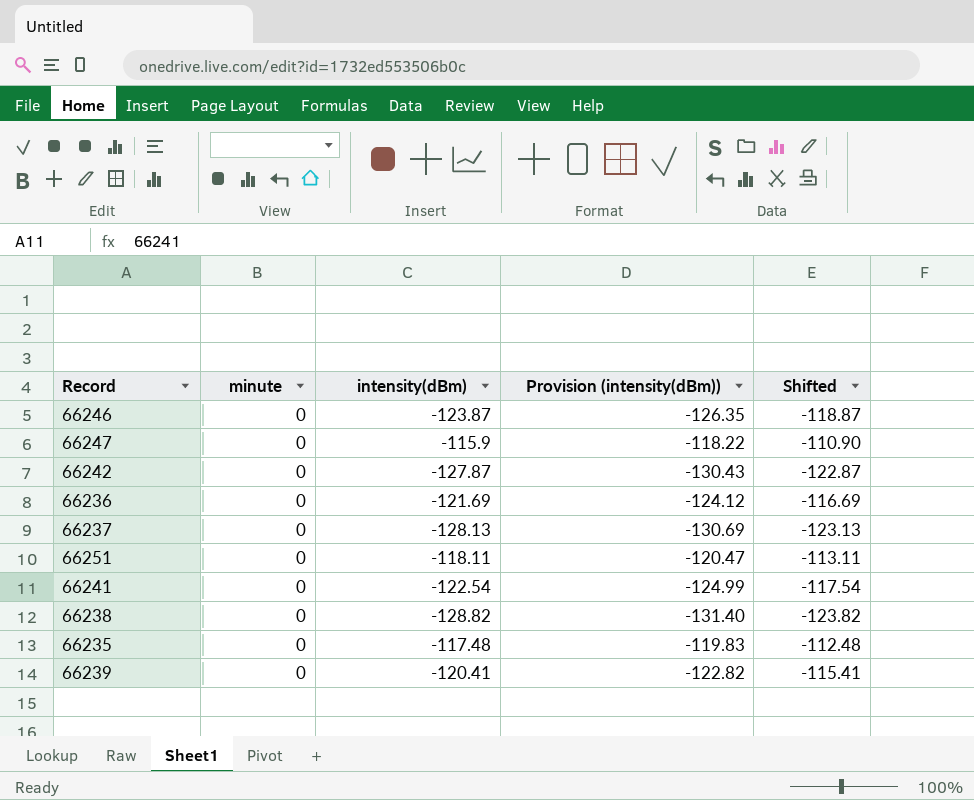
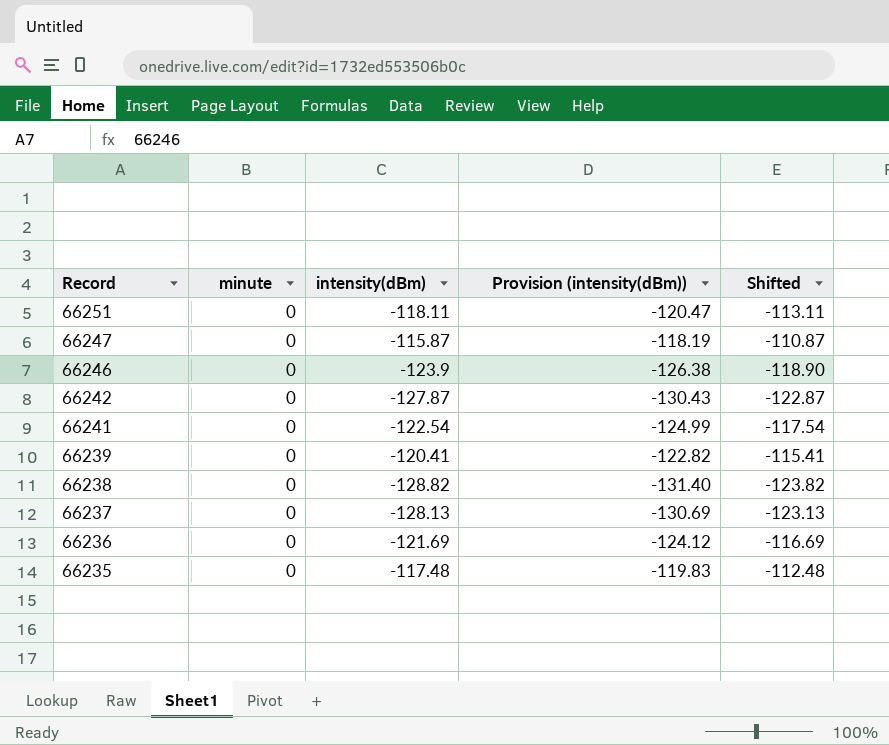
row order: none -> Record descending
66247 | intensity(dBm): -115.9 -> -115.87
66247 | Provision (intensity(dBm)): -118.22 -> -118.19
66247 | Shifted: -110.90 -> -110.87
66246 | intensity(dBm): -123.87 -> -123.9
66246 | Provision (intensity(dBm)): -126.35 -> -126.38
66246 | Shifted: -118.87 -> -118.90

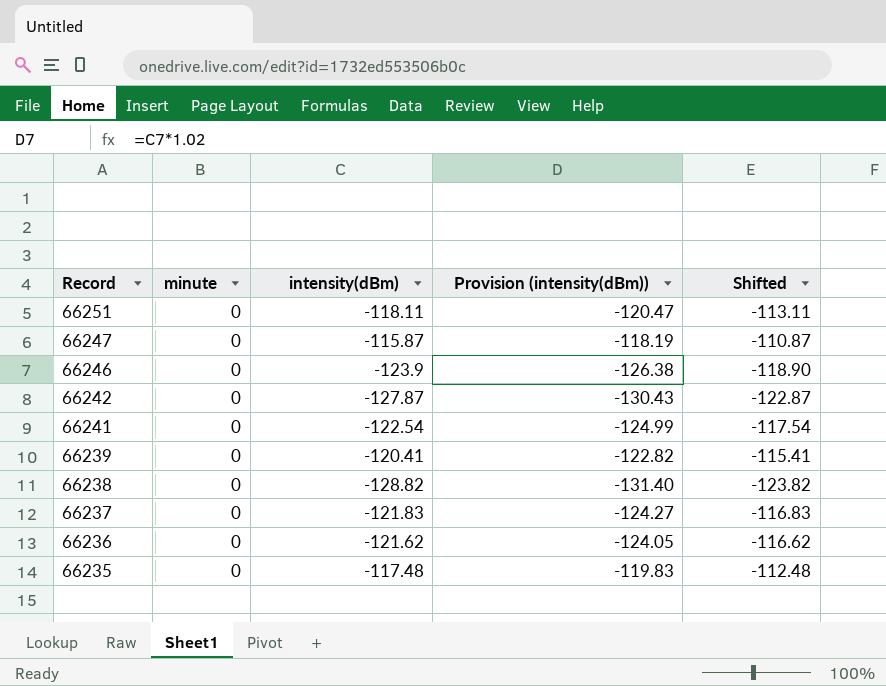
66237 | intensity(dBm): -128.13 -> -121.83
66237 | Provision (intensity(dBm)): -130.69 -> -124.27
66237 | Shifted: -123.13 -> -116.83
66236 | intensity(dBm): -121.69 -> -121.62
66236 | Provision (intensity(dBm)): -124.12 -> -124.05
66236 | Shifted: -116.69 -> -116.62

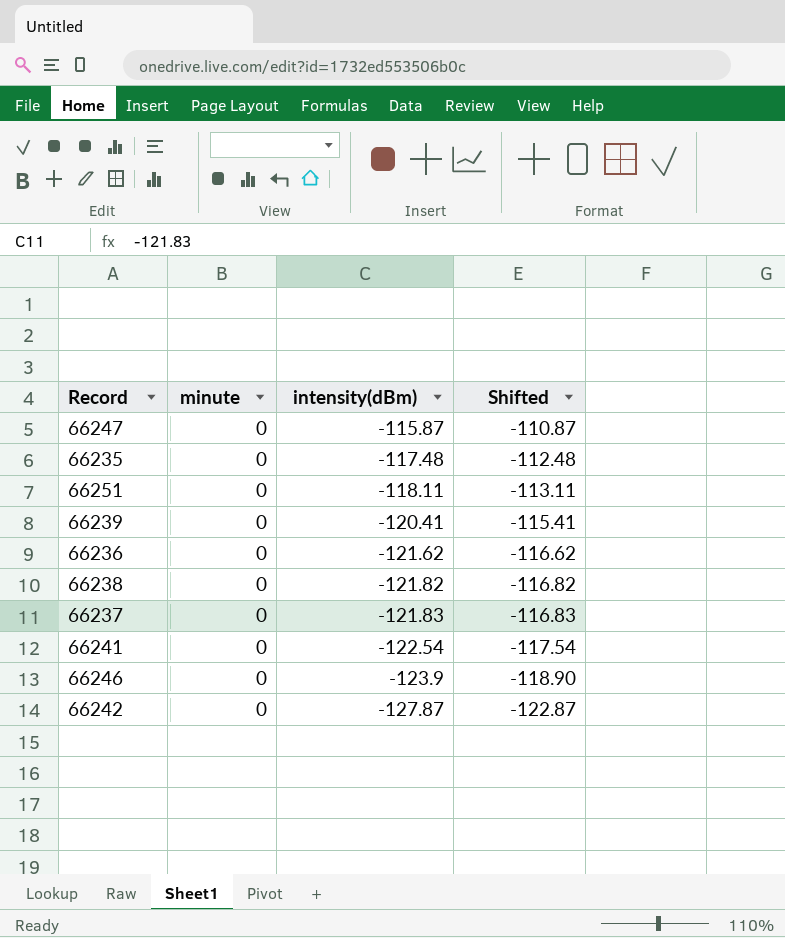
row order: Record descending -> intensity(dBm) descending
column Provision (intensity(dBm)) | formula: [intensity(dBm)] * 1.02 -> none
66238 | intensity(dBm): -128.82 -> -121.82
66238 | Shifted: -123.82 -> -116.82

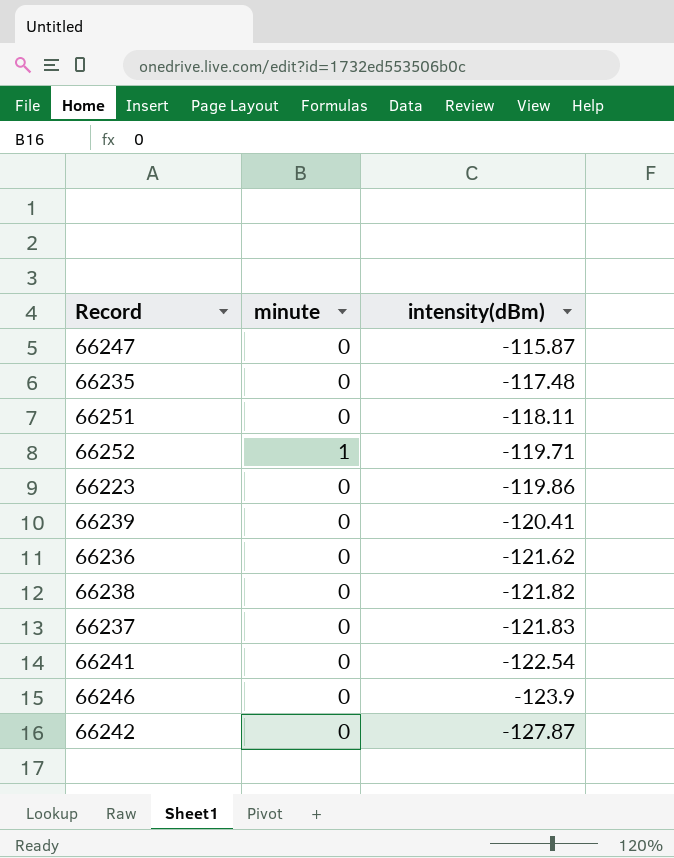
column Shifted | formula: [intensity(dBm)] + 5 -> none
row 66252: none -> 1 | -119.71
row 66223: none -> 0 | -119.86

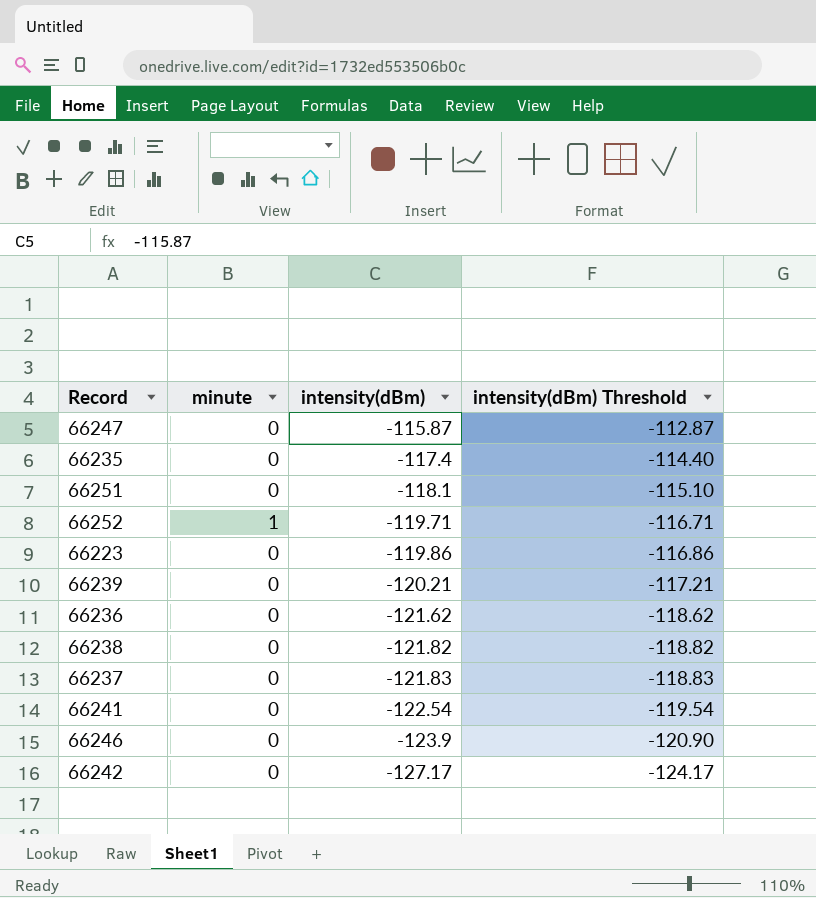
column intensity(dBm) Threshold | formula: none -> [intensity(dBm)] + 3
66235 | intensity(dBm): -117.48 -> -117.4
66251 | intensity(dBm): -118.11 -> -118.1
66239 | intensity(dBm): -120.41 -> -120.21
66242 | intensity(dBm): -127.87 -> -127.17

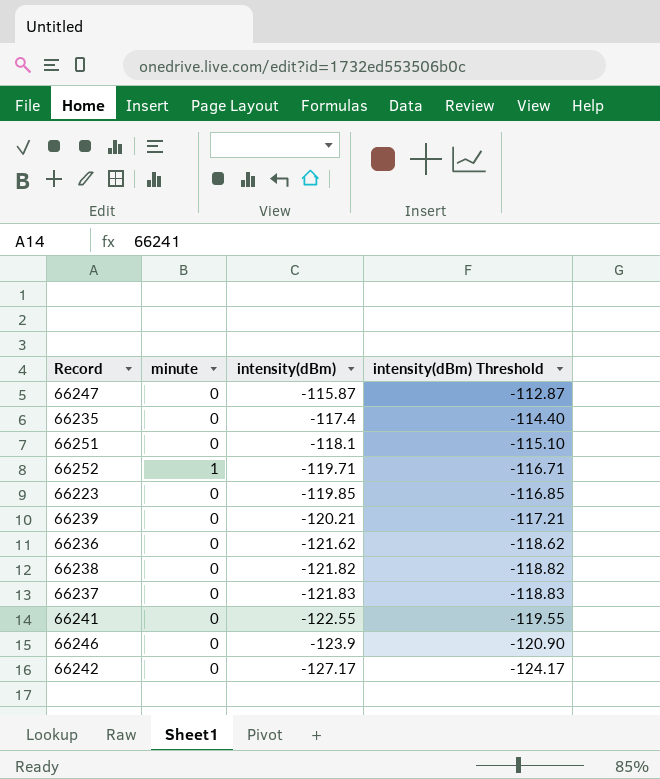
66223 | intensity(dBm): -119.86 -> -119.85
66223 | intensity(dBm) Threshold: -116.86 -> -116.85
66241 | intensity(dBm): -122.54 -> -122.55
66241 | intensity(dBm) Threshold: -119.54 -> -119.55

